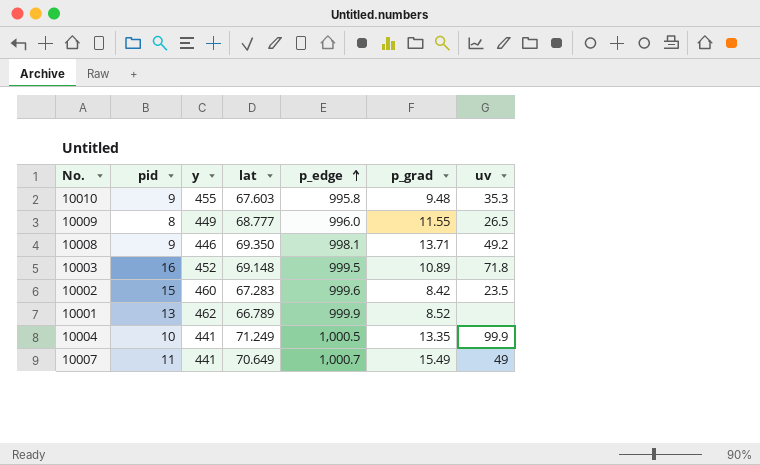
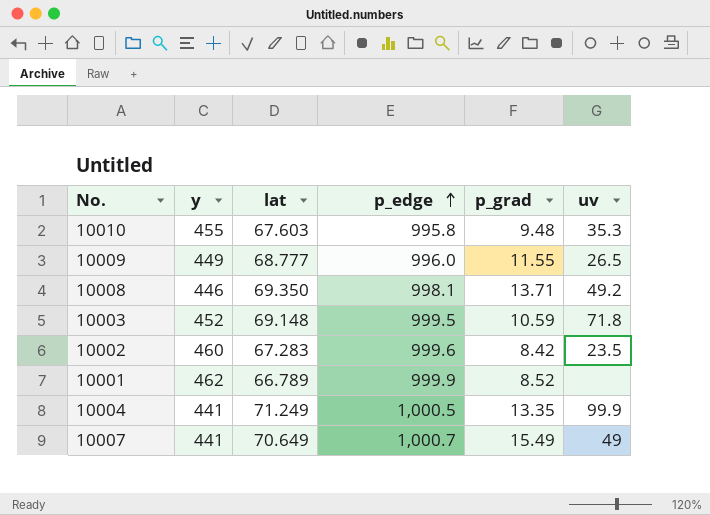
column pid | position: 2 -> none
10003 | p_grad: 10.89 -> 10.59

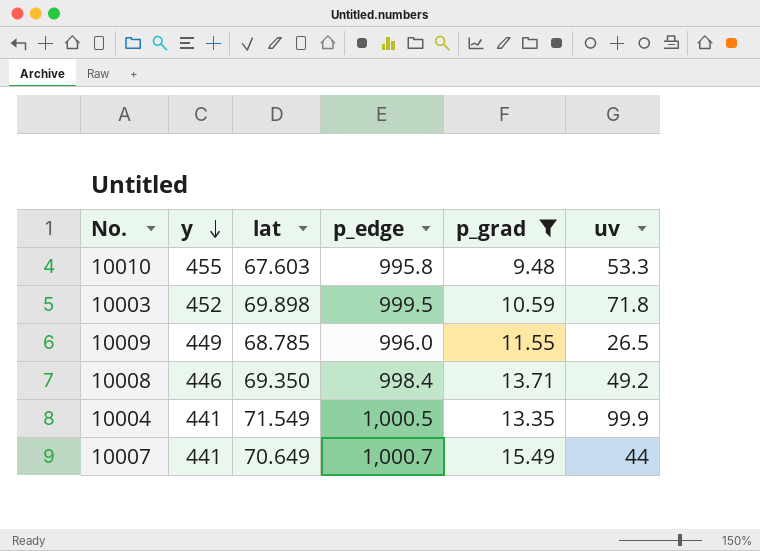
filter: none -> p_grad >= 9.48
row order: p_edge ascending -> y descending
10010 | uv: 35.3 -> 53.3
10003 | lat: 69.148 -> 69.898
10009 | lat: 68.777 -> 68.785
10008 | p_edge: 998.1 -> 998.4
10004 | lat: 71.249 -> 71.549
10007 | uv: 49 -> 44

